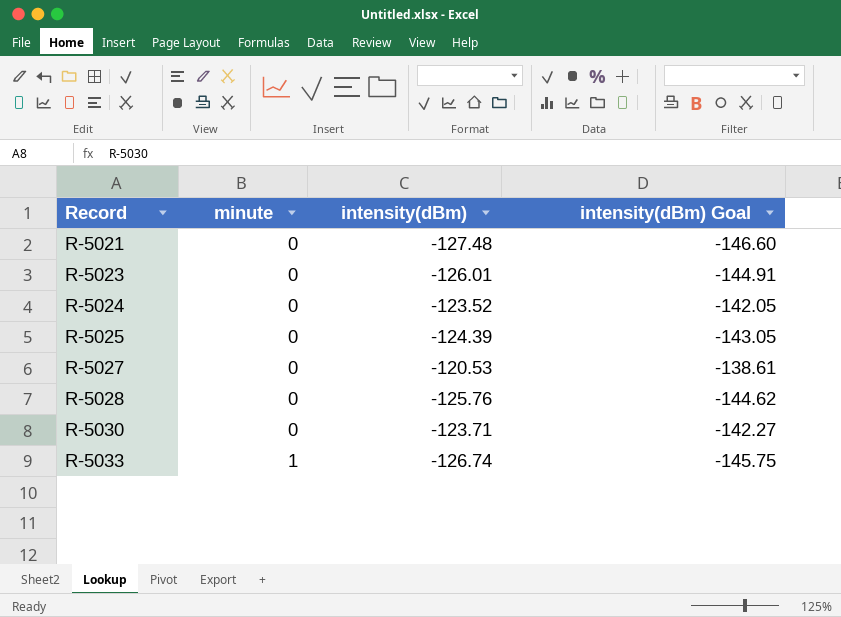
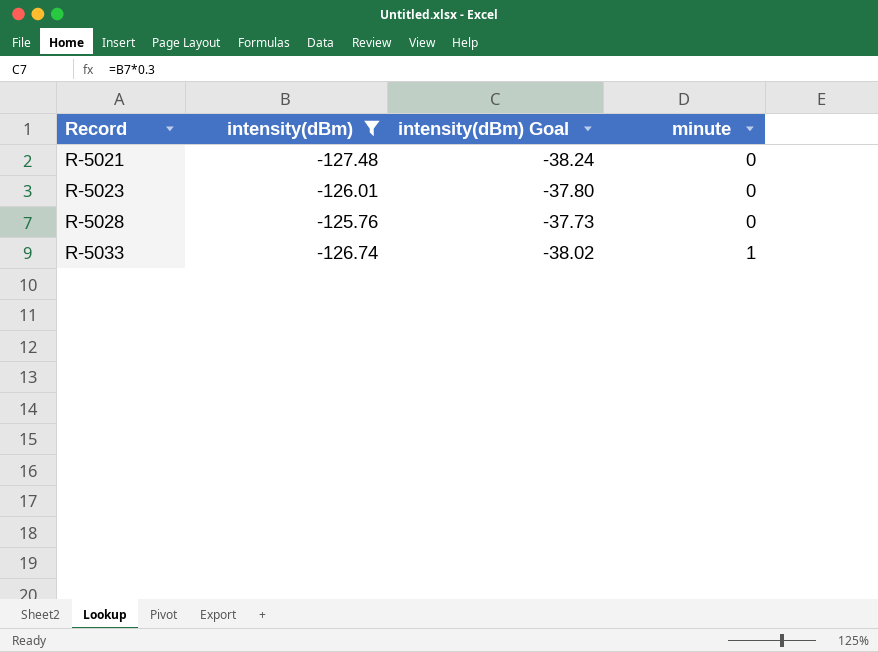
filter: none -> intensity(dBm) <= -125.76
column intensity(dBm) Goal | formula: [intensity(dBm)] * 1.15 -> [intensity(dBm)] * 0.3
column minute | position: 2 -> 4

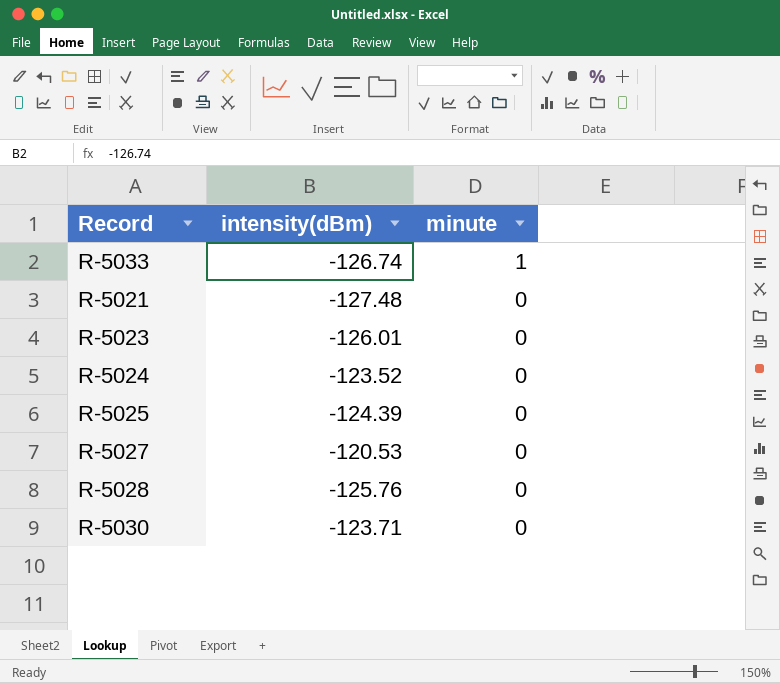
filter: intensity(dBm) <= -125.76 -> none
row order: Record ascending -> minute descending
column intensity(dBm) Goal | formula: [intensity(dBm)] * 0.3 -> none

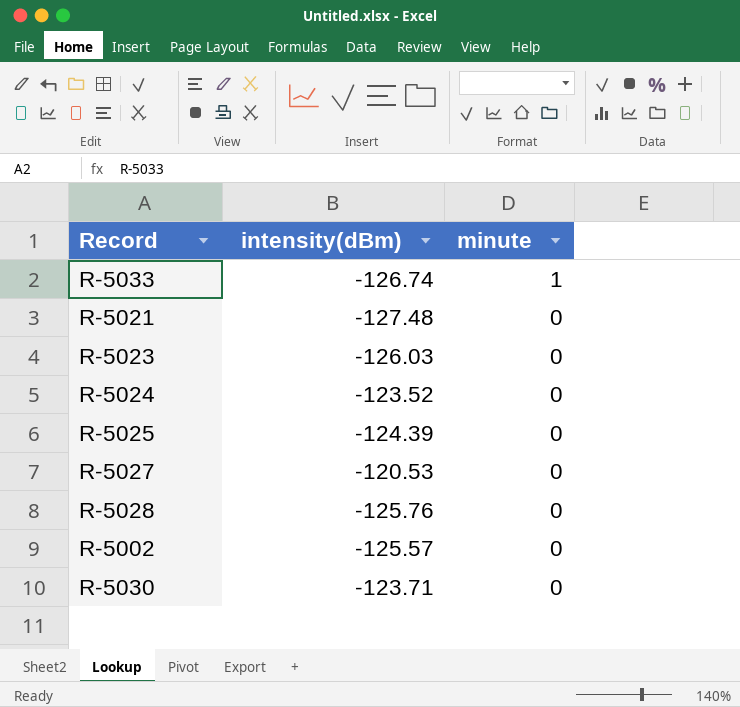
R-5023 | intensity(dBm): -126.01 -> -126.03
row R-5002: none -> -125.57 | 0

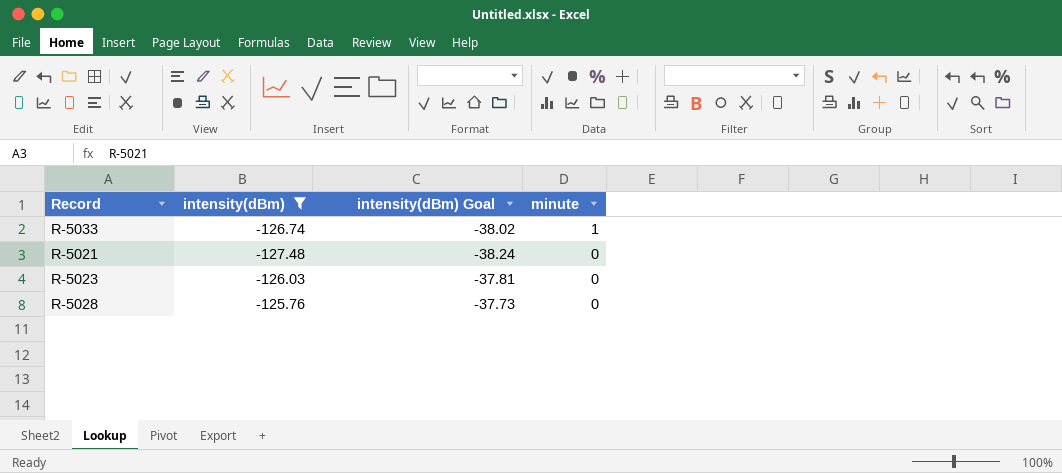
filter: none -> intensity(dBm) <= -125.76
column intensity(dBm) Goal | formula: none -> [intensity(dBm)] * 0.3

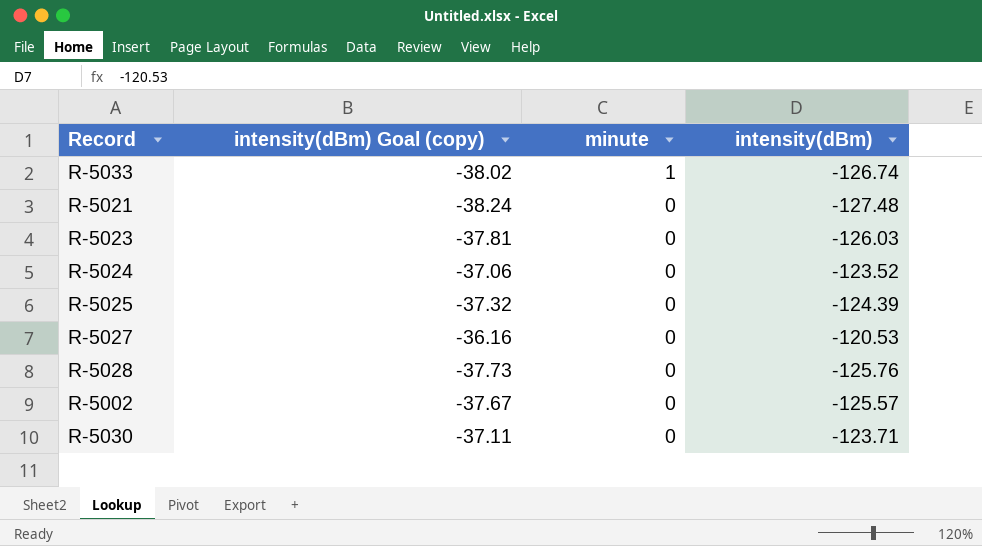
filter: intensity(dBm) <= -125.76 -> none
column name: intensity(dBm) Goal -> intensity(dBm) Goal (copy)
column intensity(dBm) | position: 2 -> 4

